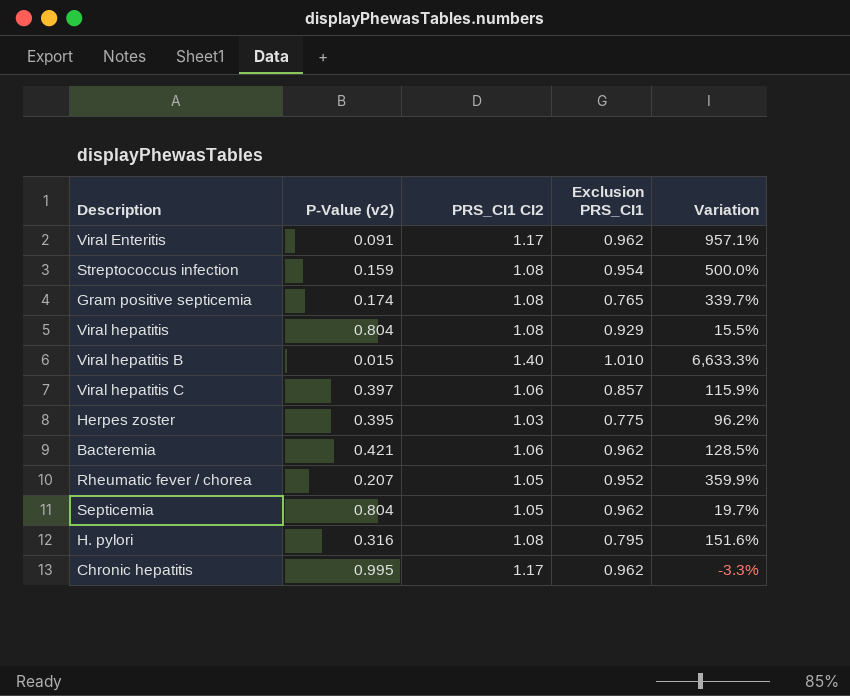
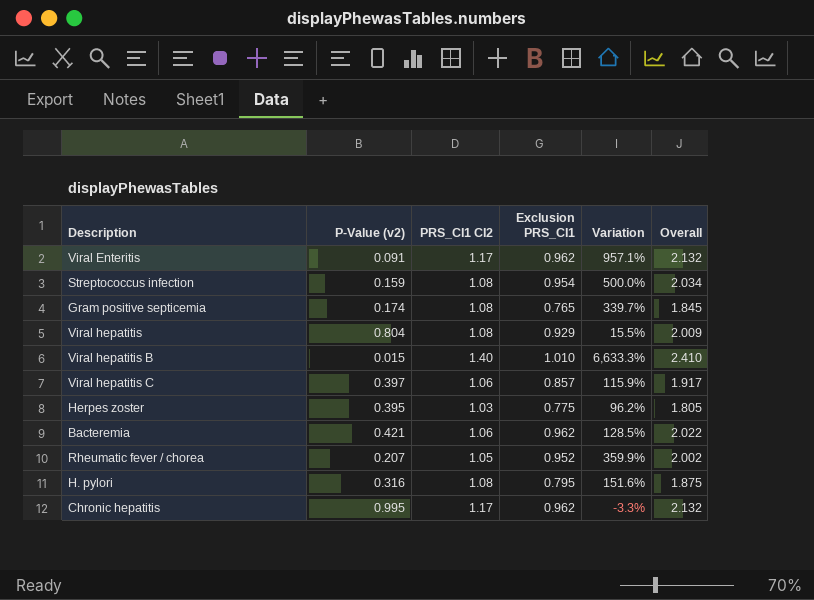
column Overall | formula: none -> [PRS_CI1 CI2] + [Exclusion PRS_CI1]
row Septicemia: 0.804 | 1.05 | 0.962 | 19.7% -> none

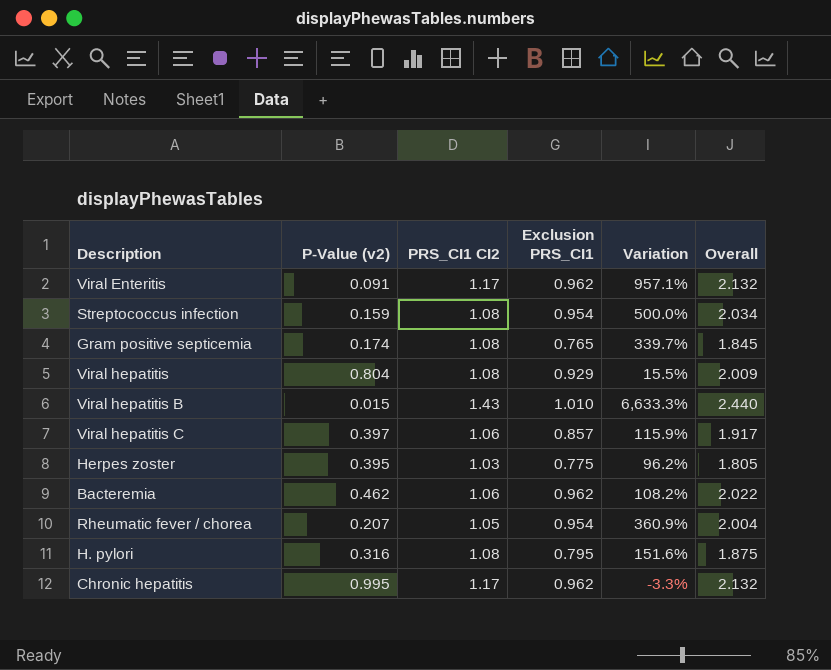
Viral hepatitis B | PRS_CI1 CI2: 1.40 -> 1.43
Viral hepatitis B | Overall: 2.410 -> 2.440
Bacteremia | P-Value (v2): 0.421 -> 0.462
Bacteremia | Variation: 128.5% -> 108.2%
Rheumatic fever / chorea | Exclusion PRS_CI1: 0.952 -> 0.954
Rheumatic fever / chorea | Variation: 359.9% -> 360.9%
Rheumatic fever / chorea | Overall: 2.002 -> 2.004

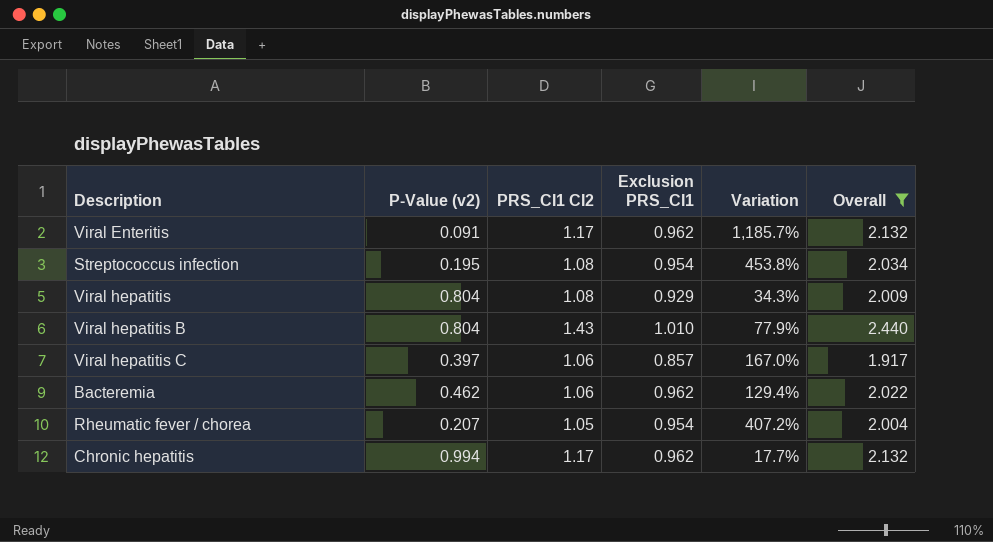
filter: none -> Overall >= 1.917
column Variation | formula: ([Exclusion PRS_CI1] - [P-Value (v2)]) / [P-Value (v2)] -> ([PRS_CI1 CI2] - [P-Value (v2)]) / [P-Value (v2)]
Streptococcus infection | P-Value (v2): 0.159 -> 0.195
Viral hepatitis B | P-Value (v2): 0.015 -> 0.804
Chronic hepatitis | P-Value (v2): 0.995 -> 0.994

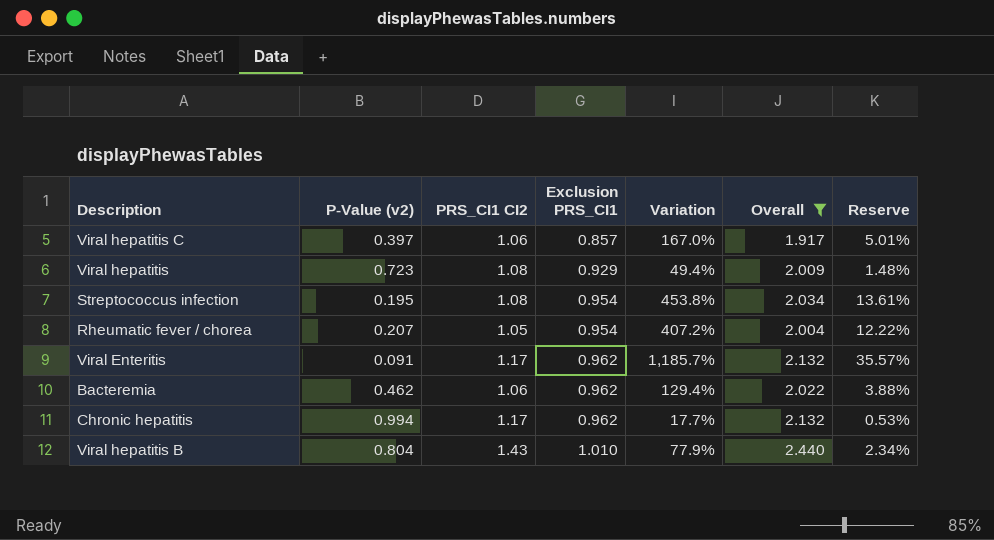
row order: none -> Exclusion PRS_CI1 ascending
column Reserve | formula: none -> [Variation] * 0.03
Viral hepatitis | P-Value (v2): 0.804 -> 0.723
Viral hepatitis | Variation: 34.3% -> 49.4%

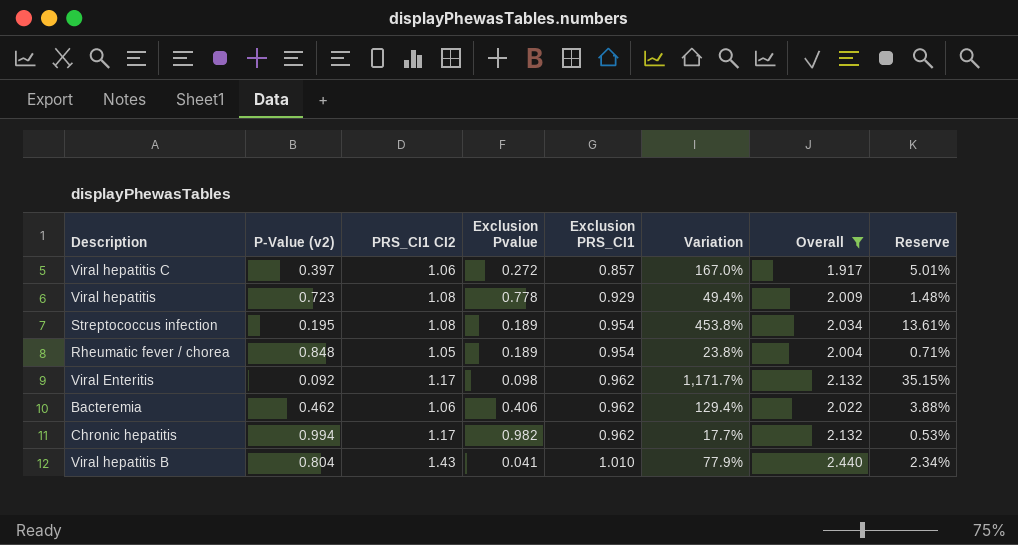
column Exclusion Pvalue | position: none -> 4
Rheumatic fever / chorea | P-Value (v2): 0.207 -> 0.848
Rheumatic fever / chorea | Variation: 407.2% -> 23.8%
Rheumatic fever / chorea | Reserve: 12.22% -> 0.71%
Viral Enteritis | P-Value (v2): 0.091 -> 0.092
Viral Enteritis | Variation: 1,185.7% -> 1,171.7%
Viral Enteritis | Reserve: 35.57% -> 35.15%

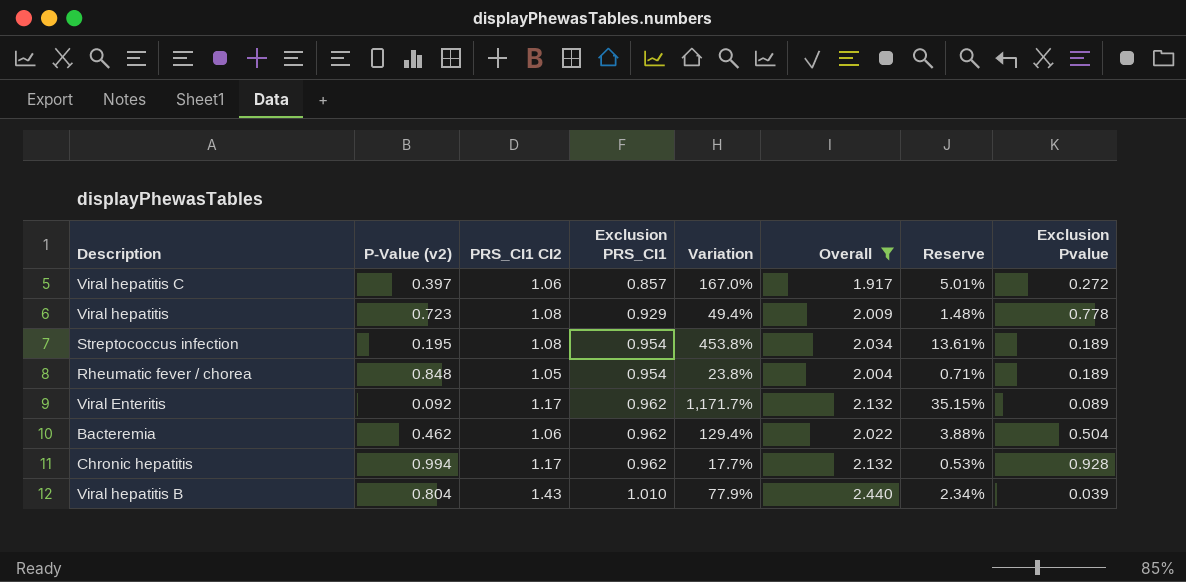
column Exclusion Pvalue | position: 4 -> 8
Viral Enteritis | Exclusion Pvalue: 0.098 -> 0.089
Bacteremia | Exclusion Pvalue: 0.406 -> 0.504
Chronic hepatitis | Exclusion Pvalue: 0.982 -> 0.928
Viral hepatitis B | Exclusion Pvalue: 0.041 -> 0.039

